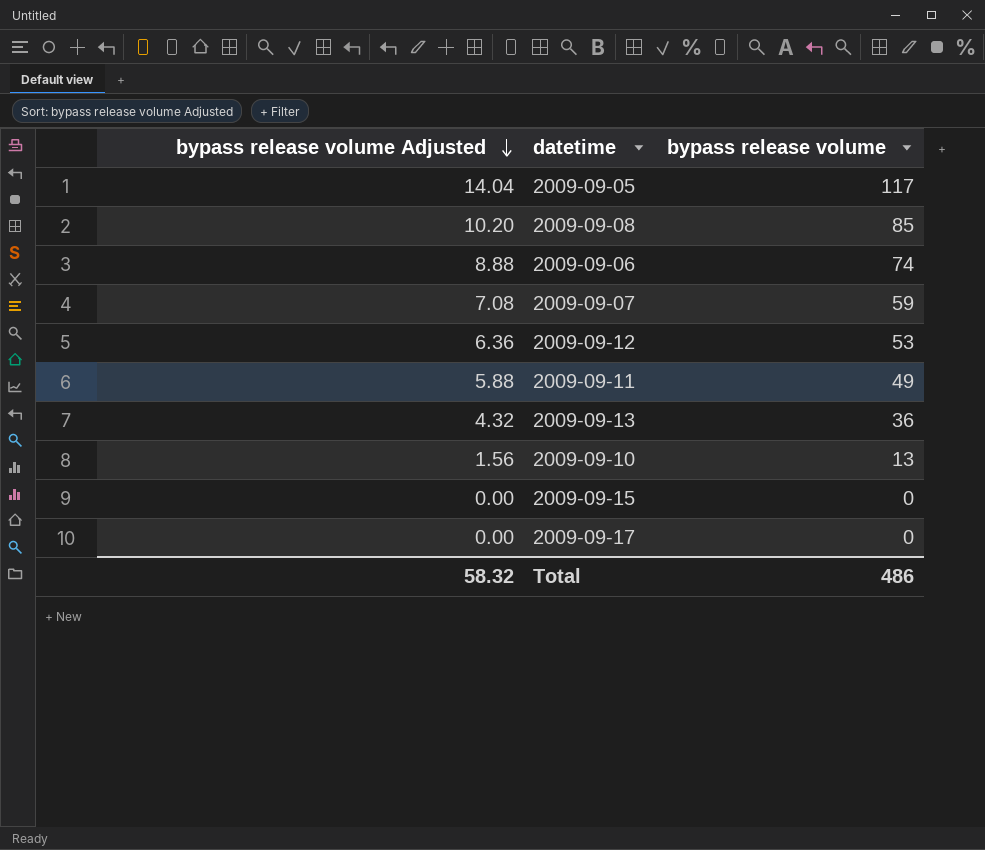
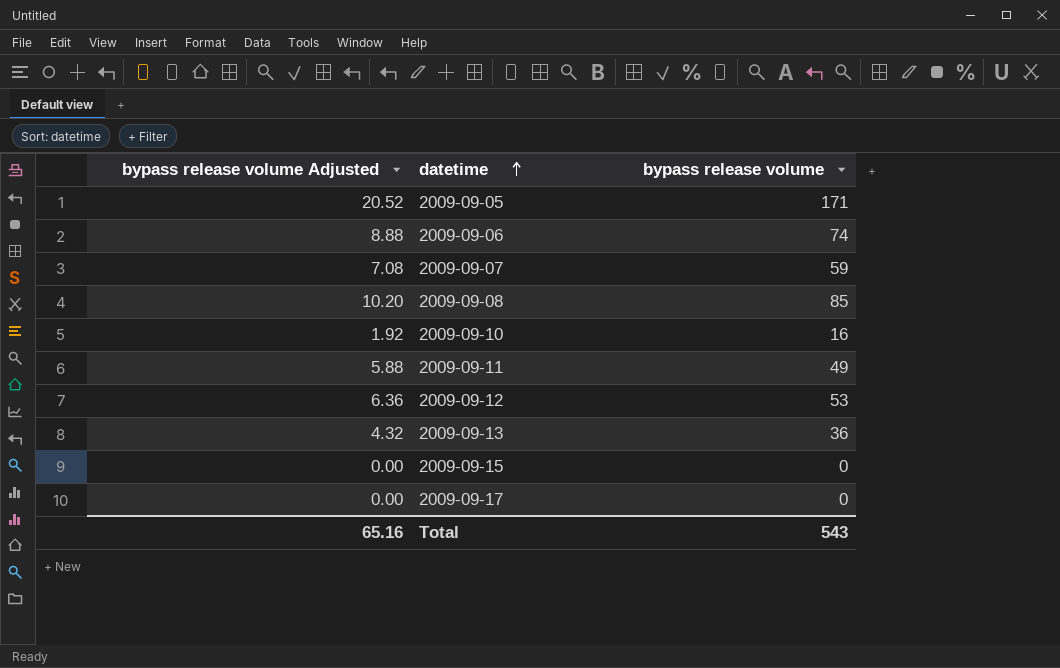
row order: bypass release volume Adjusted descending -> datetime ascending
2009-09-05 | bypass release volume Adjusted: 14.04 -> 20.52
2009-09-05 | bypass release volume: 117 -> 171
2009-09-10 | bypass release volume Adjusted: 1.56 -> 1.92
2009-09-10 | bypass release volume: 13 -> 16
Total | bypass release volume Adjusted: 58.32 -> 65.16
Total | bypass release volume: 486 -> 543

